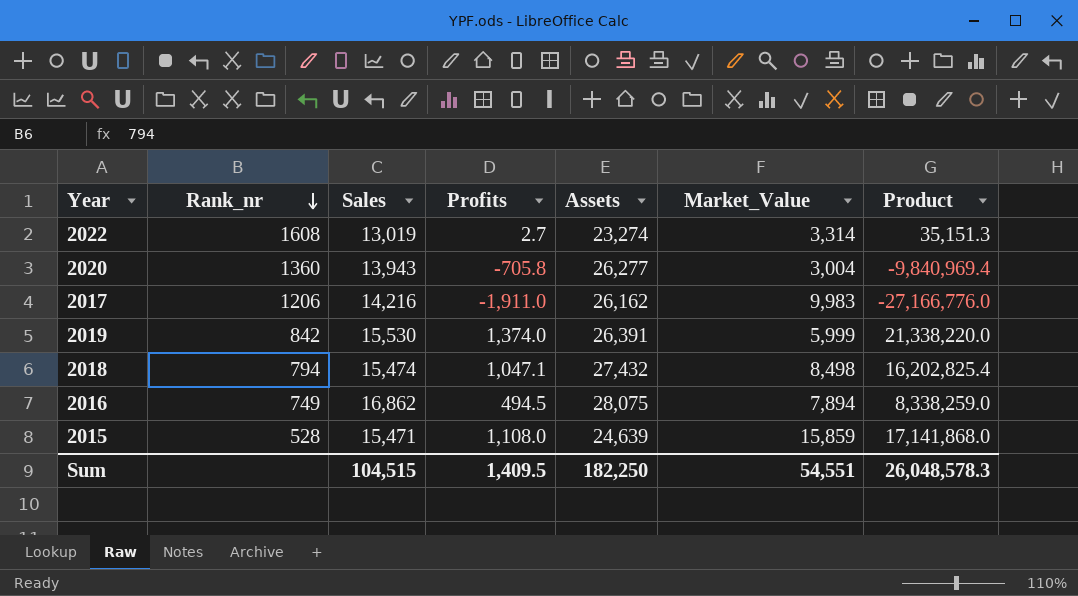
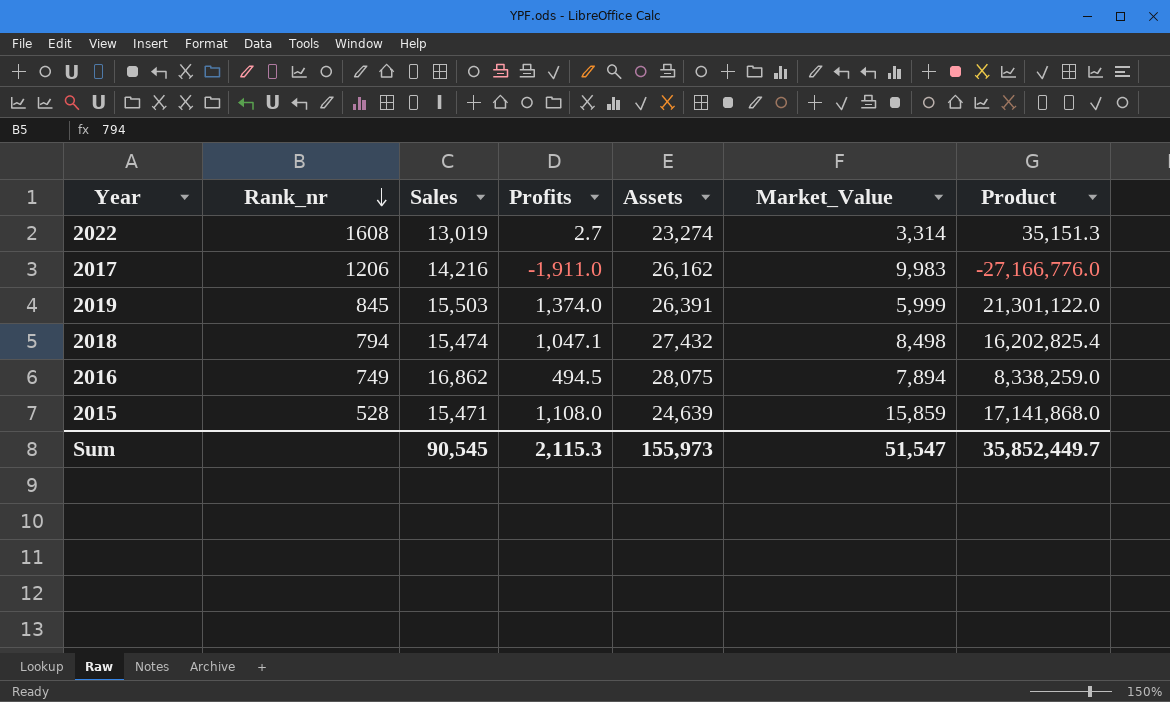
row 2020: 1360 | 13,943 | -705.8 | 26,277 | 3,004 | -9,840,969.4 -> none
2019 | Rank_nr: 842 -> 845
2019 | Sales: 15,530 -> 15,503
2019 | Product: 21,338,220.0 -> 21,301,122.0
Sum | Sales: 104,515 -> 90,545
Sum | Profits: 1,409.5 -> 2,115.3
Sum | Assets: 182,250 -> 155,973
Sum | Market_Value: 54,551 -> 51,547
Sum | Product: 26,048,578.3 -> 35,852,449.7

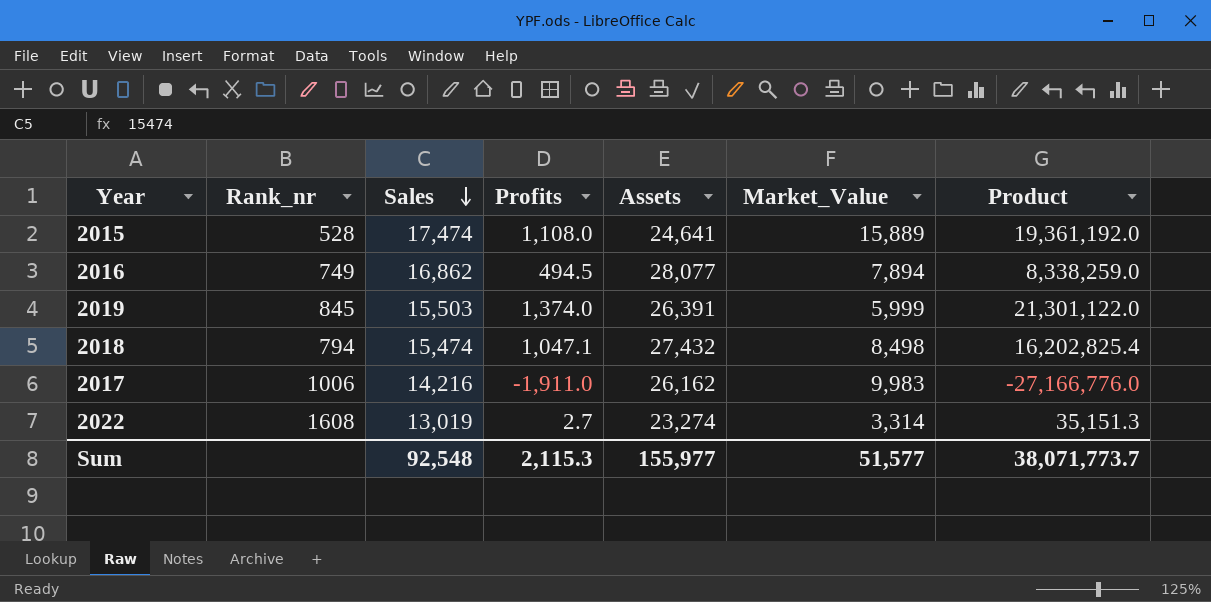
row order: Rank_nr descending -> Sales descending
2015 | Sales: 15,471 -> 17,474
2015 | Assets: 24,639 -> 24,641
2015 | Market_Value: 15,859 -> 15,889
2015 | Product: 17,141,868.0 -> 19,361,192.0
2016 | Assets: 28,075 -> 28,077
2017 | Rank_nr: 1206 -> 1006
Sum | Sales: 90,545 -> 92,548
Sum | Assets: 155,973 -> 155,977
Sum | Market_Value: 51,547 -> 51,577
Sum | Product: 35,852,449.7 -> 38,071,773.7

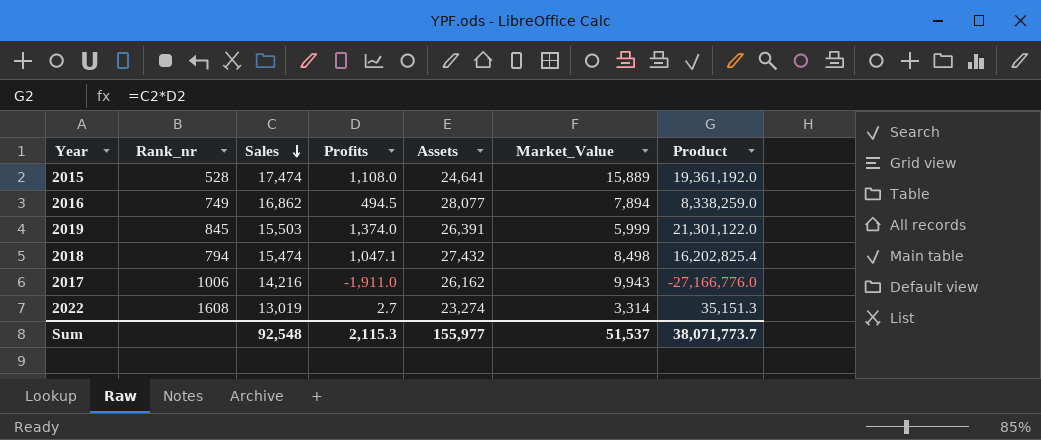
2017 | Market_Value: 9,983 -> 9,943
Sum | Market_Value: 51,577 -> 51,537

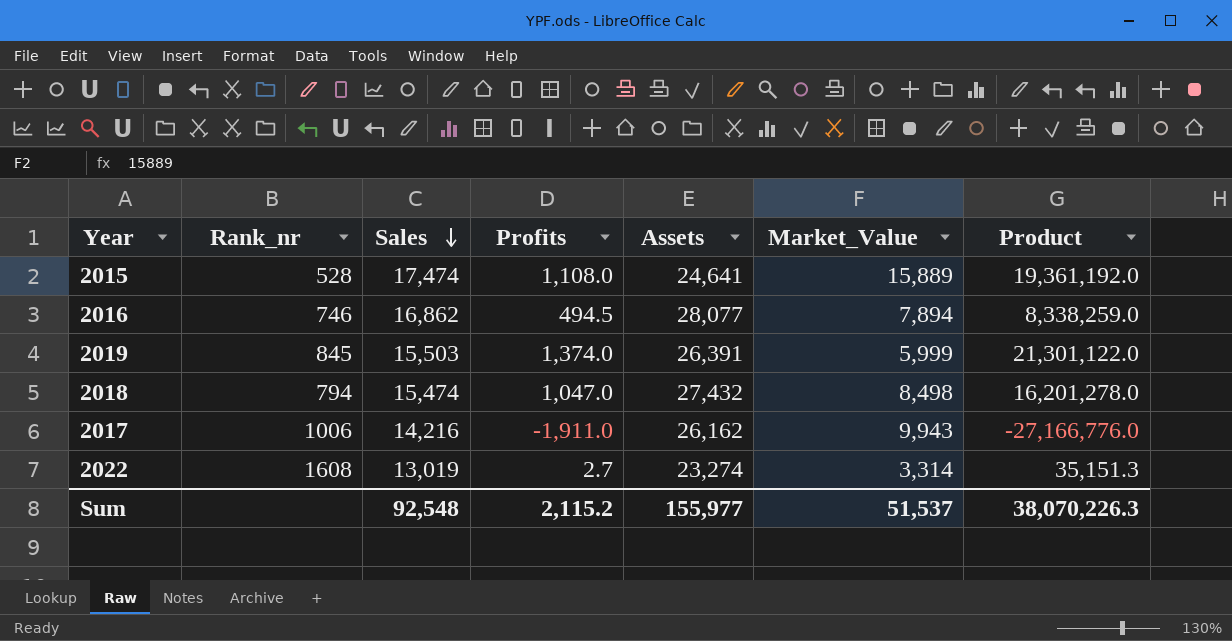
2016 | Rank_nr: 749 -> 746
2018 | Profits: 1,047.1 -> 1,047.0
2018 | Product: 16,202,825.4 -> 16,201,278.0
Sum | Profits: 2,115.3 -> 2,115.2
Sum | Product: 38,071,773.7 -> 38,070,226.3

